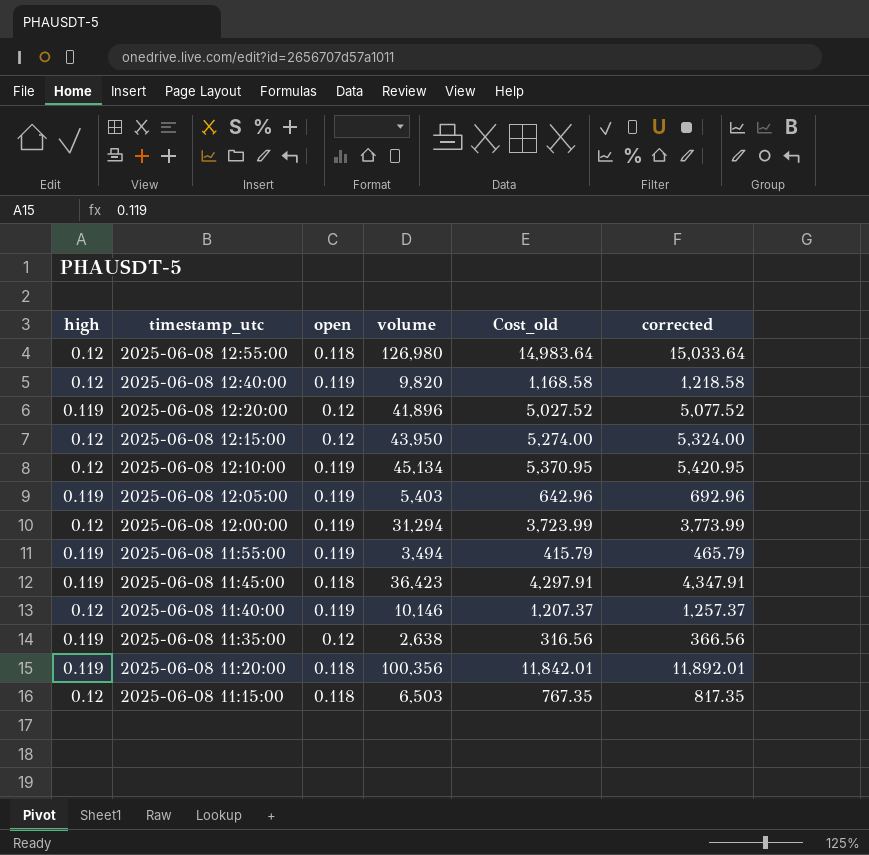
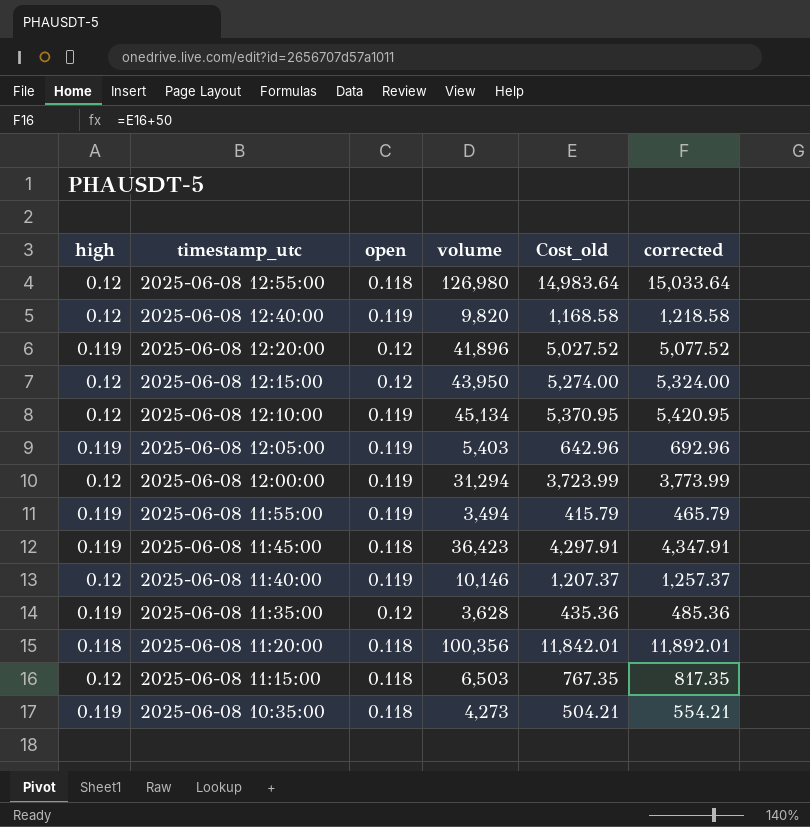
2025-06-08 11:35:00 | volume: 2,638 -> 3,628
2025-06-08 11:35:00 | Cost_old: 316.56 -> 435.36
2025-06-08 11:35:00 | corrected: 366.56 -> 485.36
2025-06-08 11:20:00 | high: 0.119 -> 0.118
row 2025-06-08 10:35:00: none -> 0.119 | 0.118 | 4,273 | 504.21 | 554.21

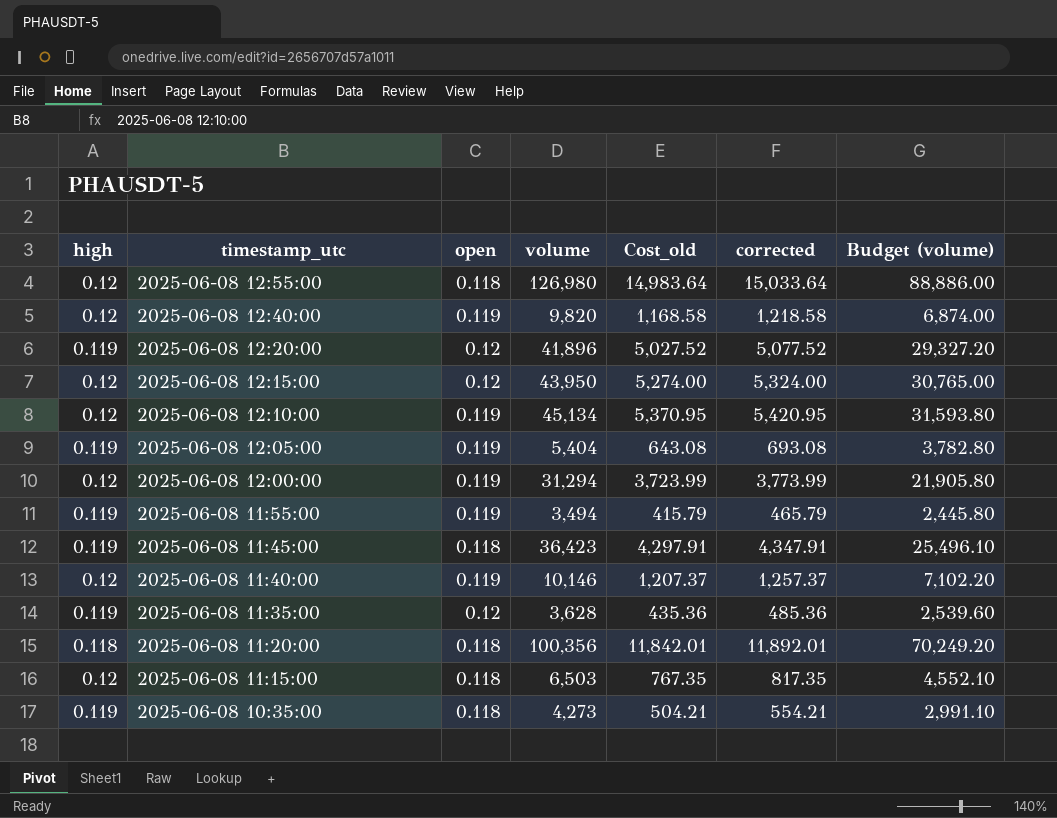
column Budget (volume) | formula: none -> [volume] * 0.7
2025-06-08 12:05:00 | volume: 5,403 -> 5,404
2025-06-08 12:05:00 | Cost_old: 642.96 -> 643.08
2025-06-08 12:05:00 | corrected: 692.96 -> 693.08

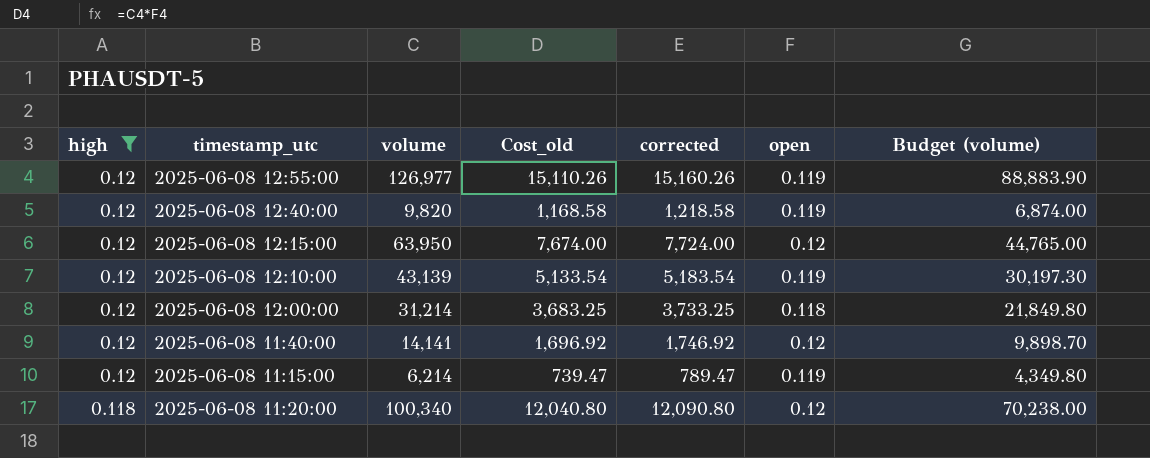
filter: none -> high != 0.119
row order: timestamp_utc descending -> high descending
column open | position: 3 -> 6
2025-06-08 12:55:00 | volume: 126,980 -> 126,977
2025-06-08 12:55:00 | Cost_old: 14,983.64 -> 15,110.26
2025-06-08 12:55:00 | corrected: 15,033.64 -> 15,160.26
2025-06-08 12:55:00 | open: 0.118 -> 0.119
2025-06-08 12:55:00 | Budget (volume): 88,886.00 -> 88,883.90
2025-06-08 12:15:00 | volume: 43,950 -> 63,950
2025-06-08 12:15:00 | Cost_old: 5,274.00 -> 7,674.00
2025-06-08 12:15:00 | corrected: 5,324.00 -> 7,724.00
2025-06-08 12:15:00 | Budget (volume): 30,765.00 -> 44,765.00
2025-06-08 12:10:00 | volume: 45,134 -> 43,139
2025-06-08 12:10:00 | Cost_old: 5,370.95 -> 5,133.54
2025-06-08 12:10:00 | corrected: 5,420.95 -> 5,183.54
2025-06-08 12:10:00 | Budget (volume): 31,593.80 -> 30,197.30
2025-06-08 12:00:00 | volume: 31,294 -> 31,214
2025-06-08 12:00:00 | Cost_old: 3,723.99 -> 3,683.25
2025-06-08 12:00:00 | corrected: 3,773.99 -> 3,733.25
2025-06-08 12:00:00 | open: 0.119 -> 0.118
2025-06-08 12:00:00 | Budget (volume): 21,905.80 -> 21,849.80
2025-06-08 11:40:00 | volume: 10,146 -> 14,141
2025-06-08 11:40:00 | Cost_old: 1,207.37 -> 1,696.92
2025-06-08 11:40:00 | corrected: 1,257.37 -> 1,746.92
2025-06-08 11:40:00 | open: 0.119 -> 0.12
2025-06-08 11:40:00 | Budget (volume): 7,102.20 -> 9,898.70
2025-06-08 11:15:00 | volume: 6,503 -> 6,214
2025-06-08 11:15:00 | Cost_old: 767.35 -> 739.47
2025-06-08 11:15:00 | corrected: 817.35 -> 789.47
2025-06-08 11:15:00 | open: 0.118 -> 0.119
2025-06-08 11:15:00 | Budget (volume): 4,552.10 -> 4,349.80
2025-06-08 11:20:00 | volume: 100,356 -> 100,340
2025-06-08 11:20:00 | Cost_old: 11,842.01 -> 12,040.80
2025-06-08 11:20:00 | corrected: 11,892.01 -> 12,090.80
2025-06-08 11:20:00 | open: 0.118 -> 0.12
2025-06-08 11:20:00 | Budget (volume): 70,249.20 -> 70,238.00

